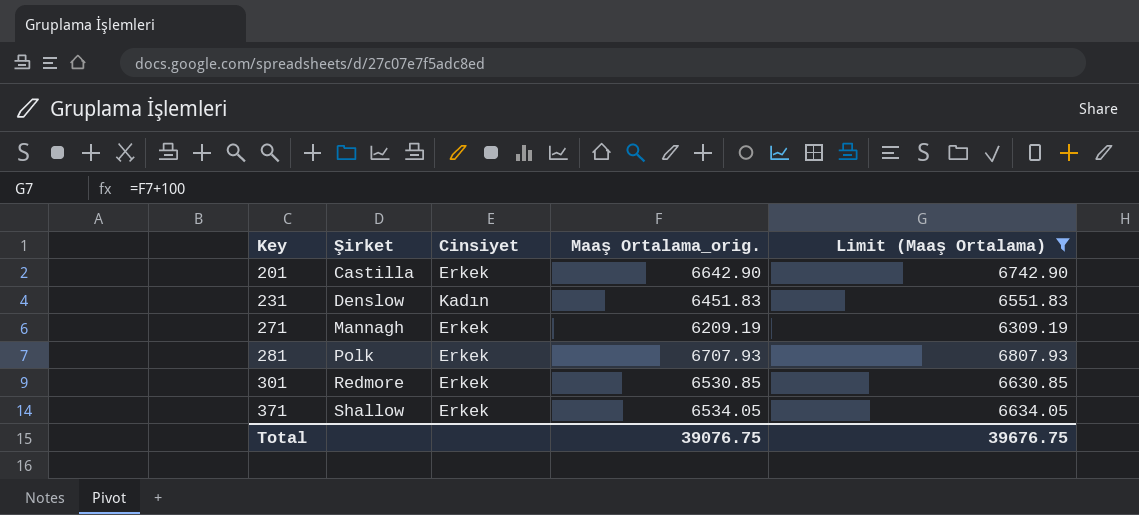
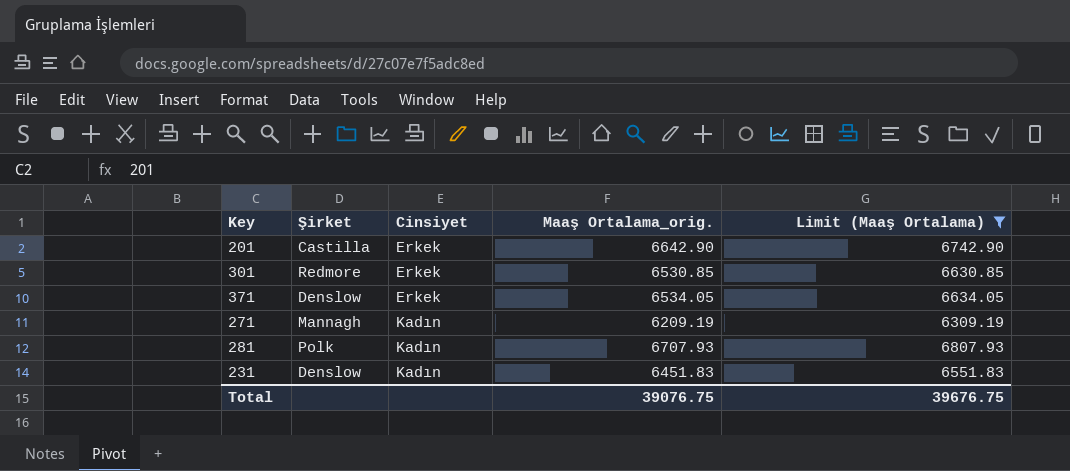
row order: Key ascending -> Cinsiyet ascending
371 | Şirket: Shallow -> Denslow
271 | Cinsiyet: Erkek -> Kadın
281 | Cinsiyet: Erkek -> Kadın

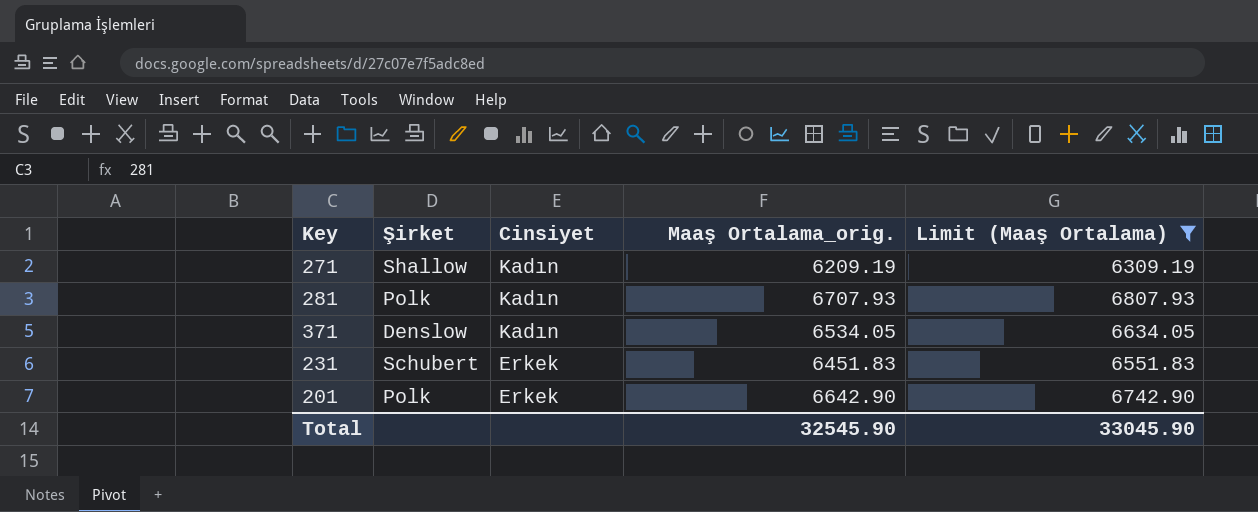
row order: Cinsiyet ascending -> Cinsiyet descending
row 301: Redmore | Erkek | 6530.85 | 6630.85 -> none
271 | Şirket: Mannagh -> Shallow
371 | Cinsiyet: Erkek -> Kadın
231 | Şirket: Denslow -> Schubert
231 | Cinsiyet: Kadın -> Erkek
201 | Şirket: Castilla -> Polk
Total | Maaş Ortalama_orig.: 39076.75 -> 32545.90
Total | Limit (Maaş Ortalama): 39676.75 -> 33045.90

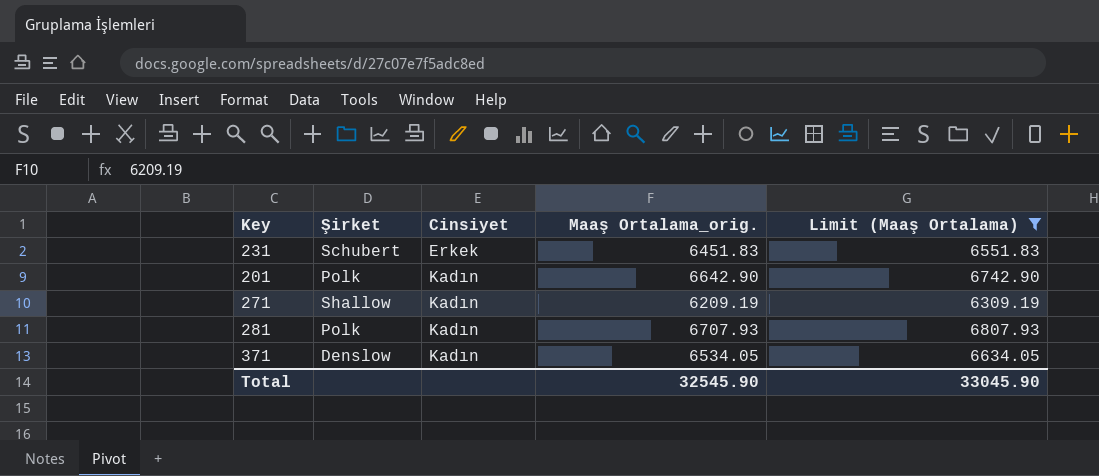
row order: Cinsiyet descending -> Cinsiyet ascending
201 | Cinsiyet: Erkek -> Kadın

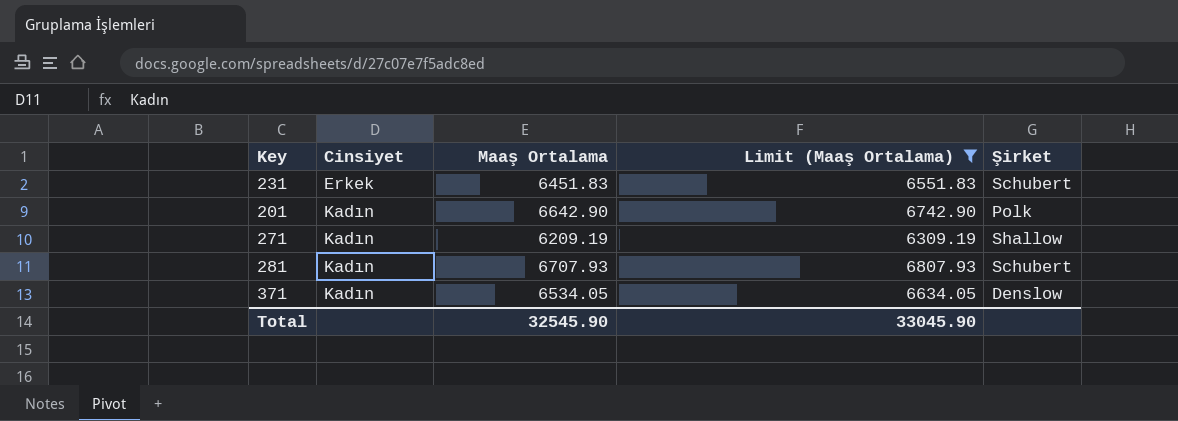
column name: Maaş Ortalama_orig. -> Maaş Ortalama
column Şirket | position: 2 -> 5
281 | Şirket: Polk -> Schubert

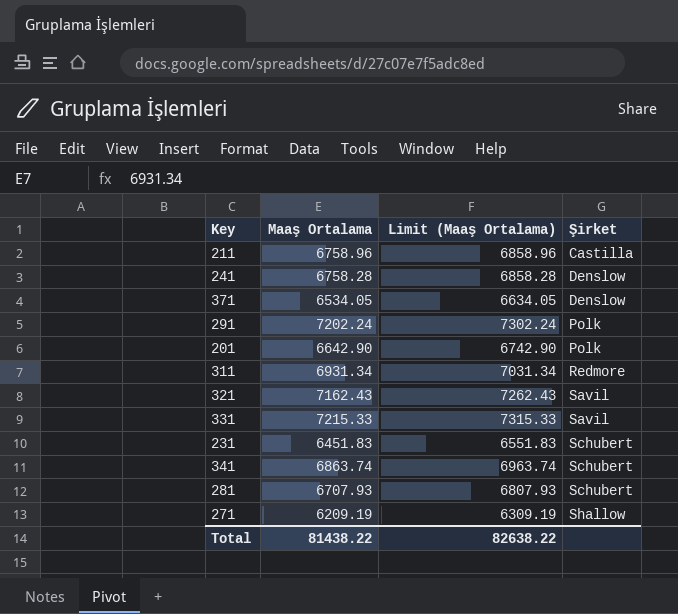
filter: Limit (Maaş Ortalama) <= 6807.93 -> none
row order: Cinsiyet ascending -> Şirket ascending
column Cinsiyet | position: 2 -> none
Total | Maaş Ortalama: 32545.90 -> 81438.22
Total | Limit (Maaş Ortalama): 33045.90 -> 82638.22

